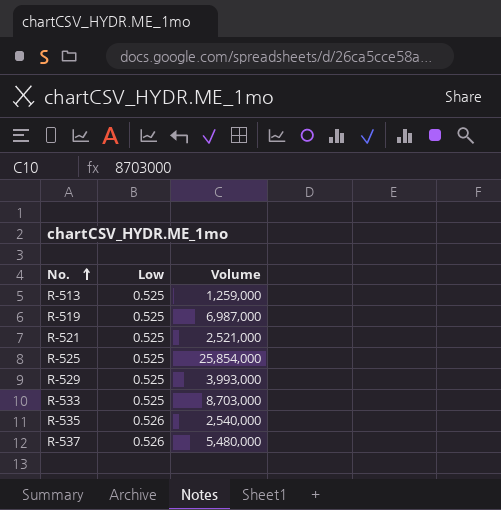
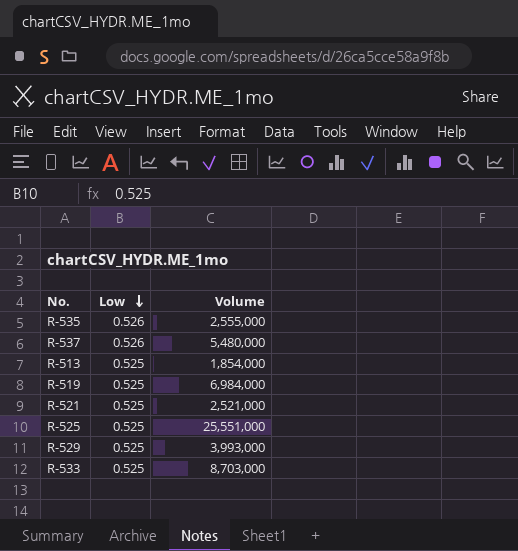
row order: No. ascending -> Low descending
R-535 | Volume: 2,540,000 -> 2,555,000
R-513 | Volume: 1,259,000 -> 1,854,000
R-519 | Volume: 6,987,000 -> 6,984,000
R-525 | Volume: 25,854,000 -> 25,551,000

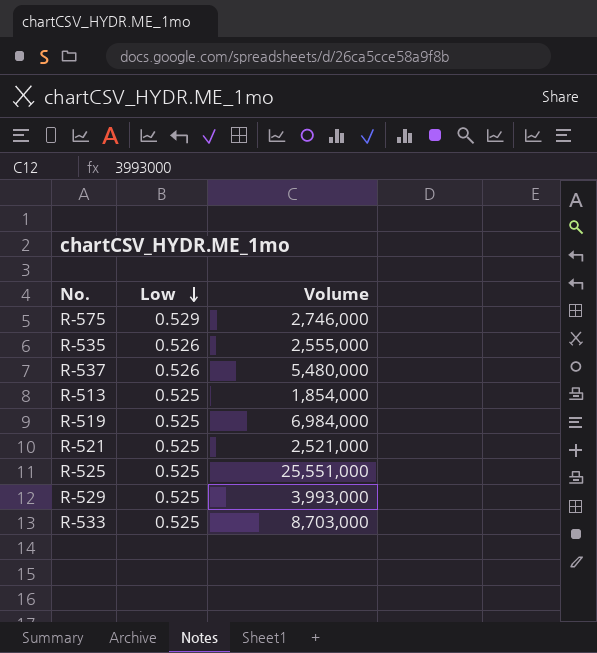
row R-575: none -> 0.529 | 2,746,000

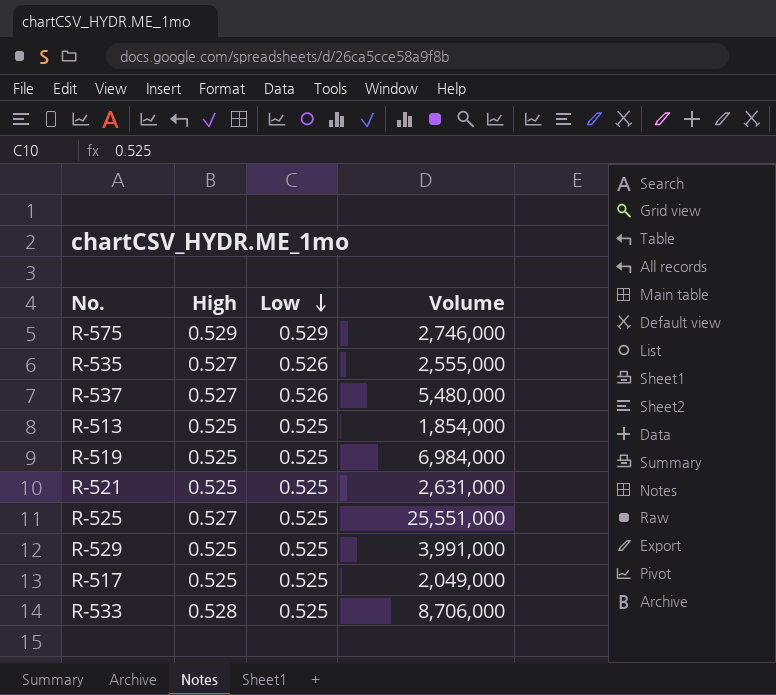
column High | position: none -> 2
R-521 | Volume: 2,521,000 -> 2,631,000
R-529 | Volume: 3,993,000 -> 3,991,000
row R-517: none -> 0.525 | 0.525 | 2,049,000
R-533 | Volume: 8,703,000 -> 8,706,000

